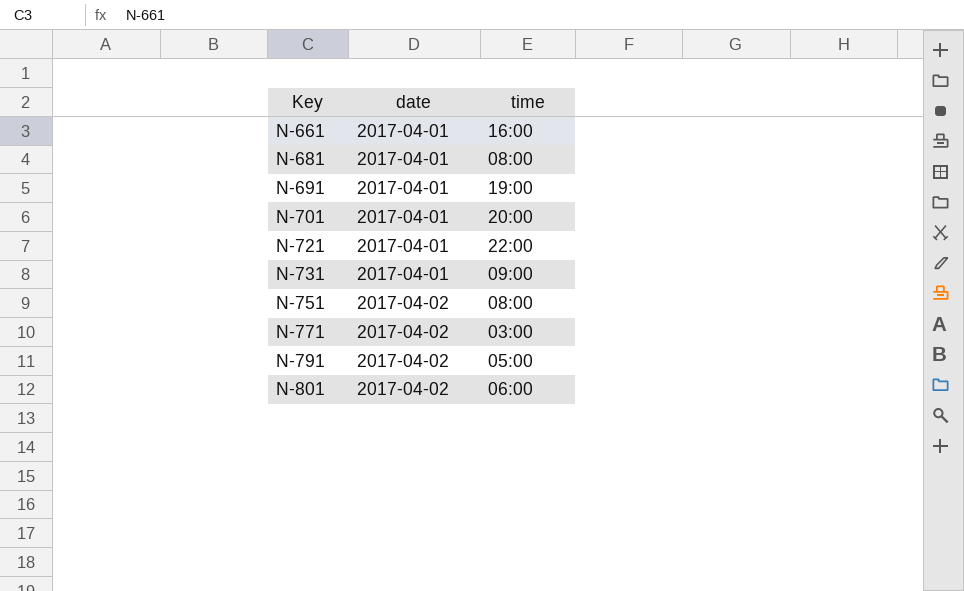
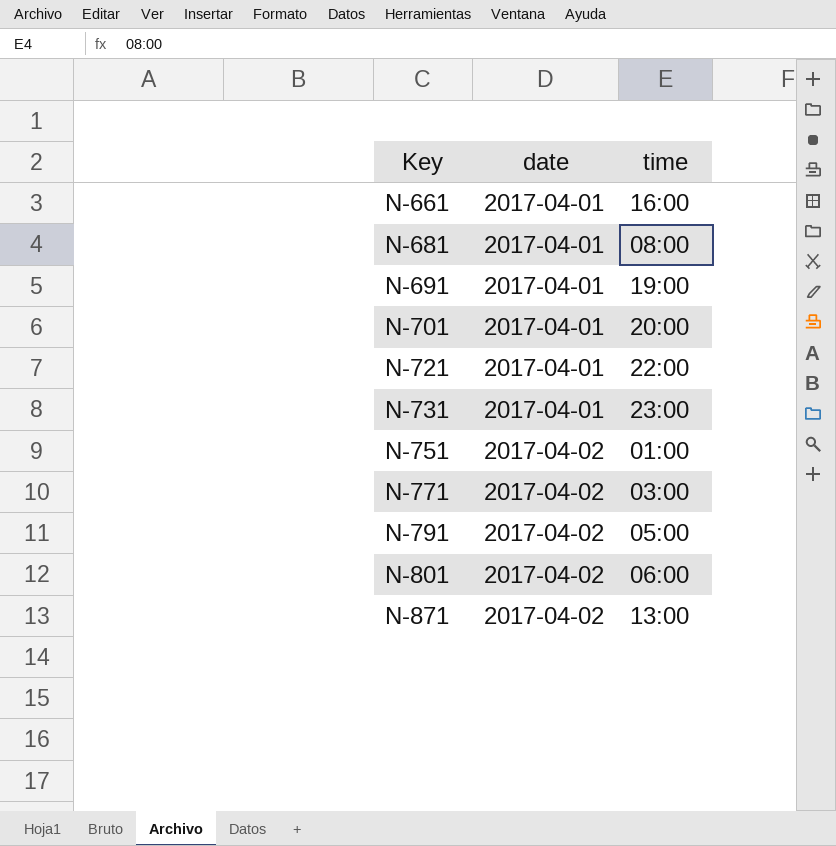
N-731 | time: 09:00 -> 23:00
N-751 | time: 08:00 -> 01:00
row N-871: none -> 2017-04-02 | 13:00

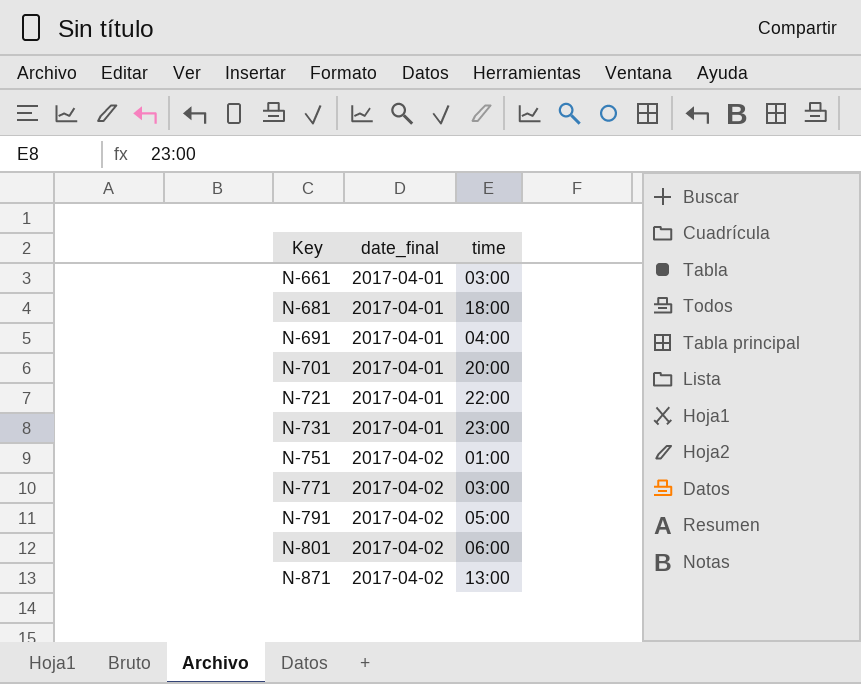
column name: date -> date_final
N-661 | time: 16:00 -> 03:00
N-681 | time: 08:00 -> 18:00
N-691 | time: 19:00 -> 04:00

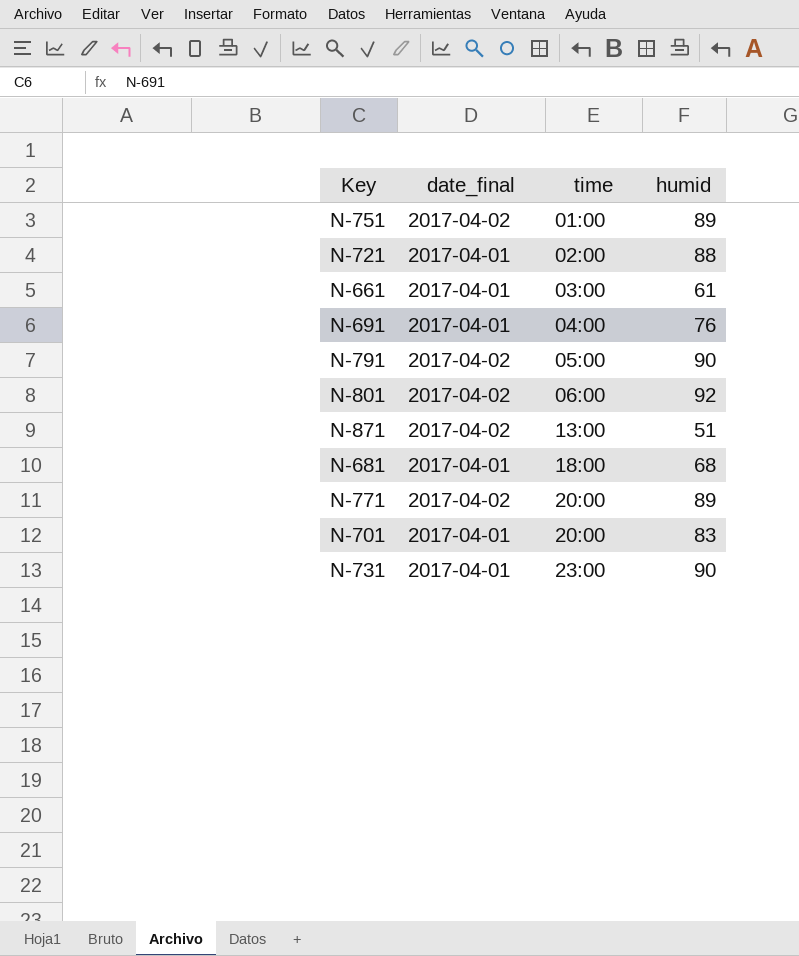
row order: Key ascending -> time ascending
column humid | position: none -> 4
N-721 | time: 22:00 -> 02:00
N-771 | time: 03:00 -> 20:00

